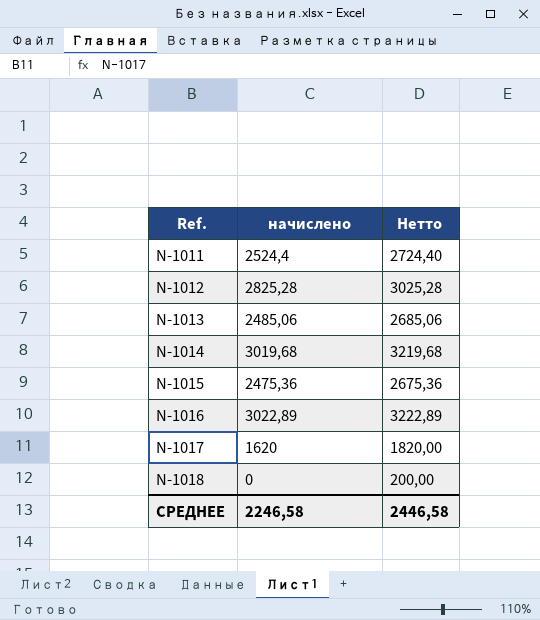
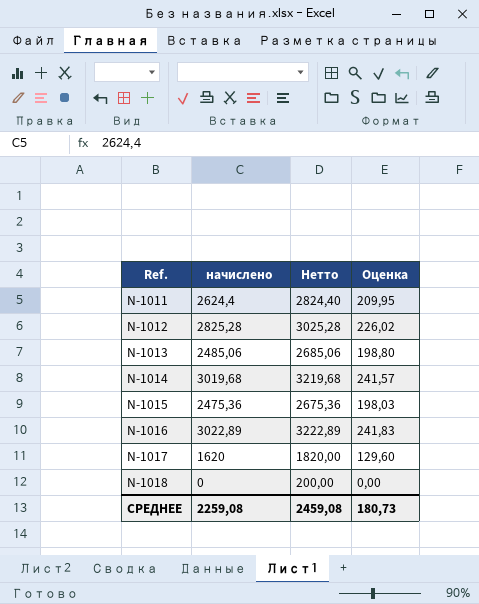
column Оценка | formula: none -> [начислено] * 0,08
N-1011 | начислено: 2524,4 -> 2624,4
N-1011 | Нетто: 2724,40 -> 2824,40
СРЕДНЕЕ | начислено: 2246,58 -> 2259,08
СРЕДНЕЕ | Нетто: 2446,58 -> 2459,08

